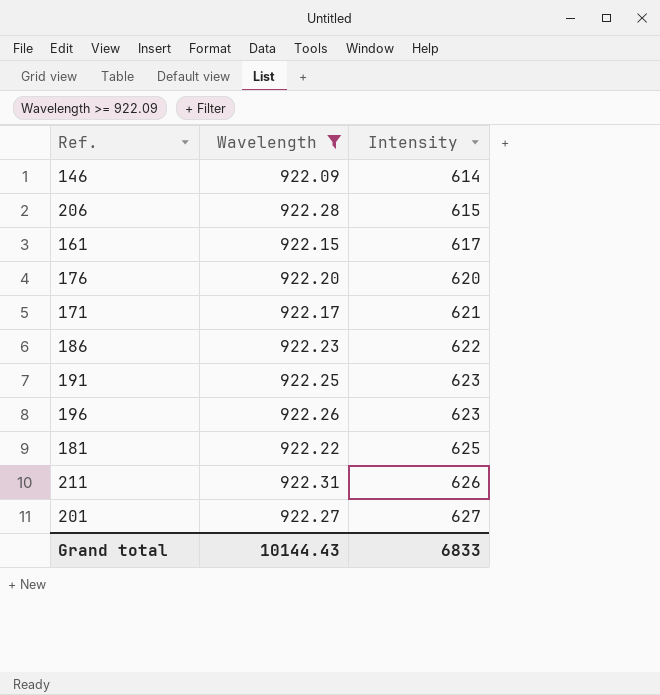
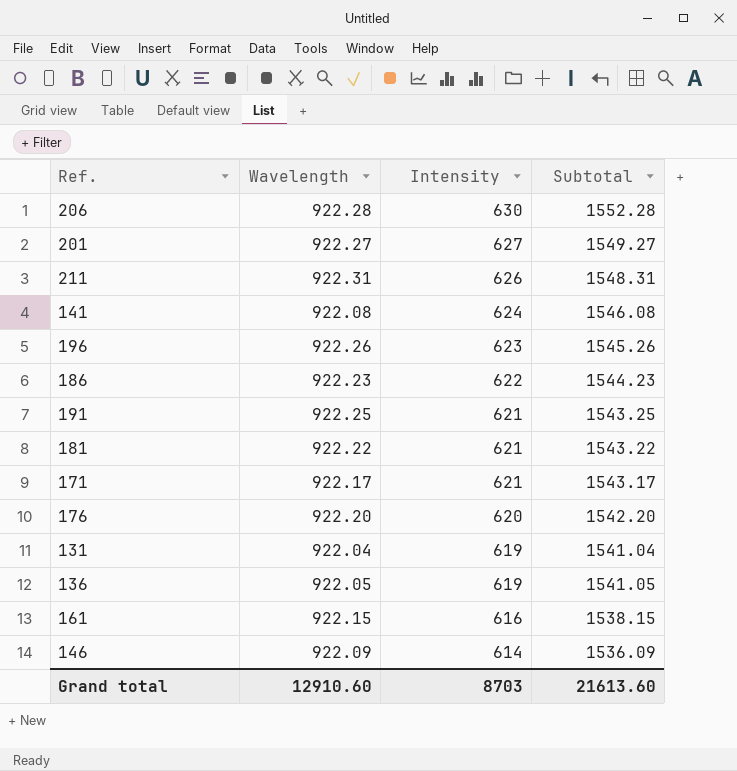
filter: Wavelength >= 922.09 -> none
row order: Intensity ascending -> Intensity descending
column Subtotal | formula: none -> [Wavelength] + [Intensity]
206 | Intensity: 615 -> 630
191 | Intensity: 623 -> 621
181 | Intensity: 625 -> 621
161 | Intensity: 617 -> 616
Grand total | Wavelength: 10144.43 -> 12910.60
Grand total | Intensity: 6833 -> 8703

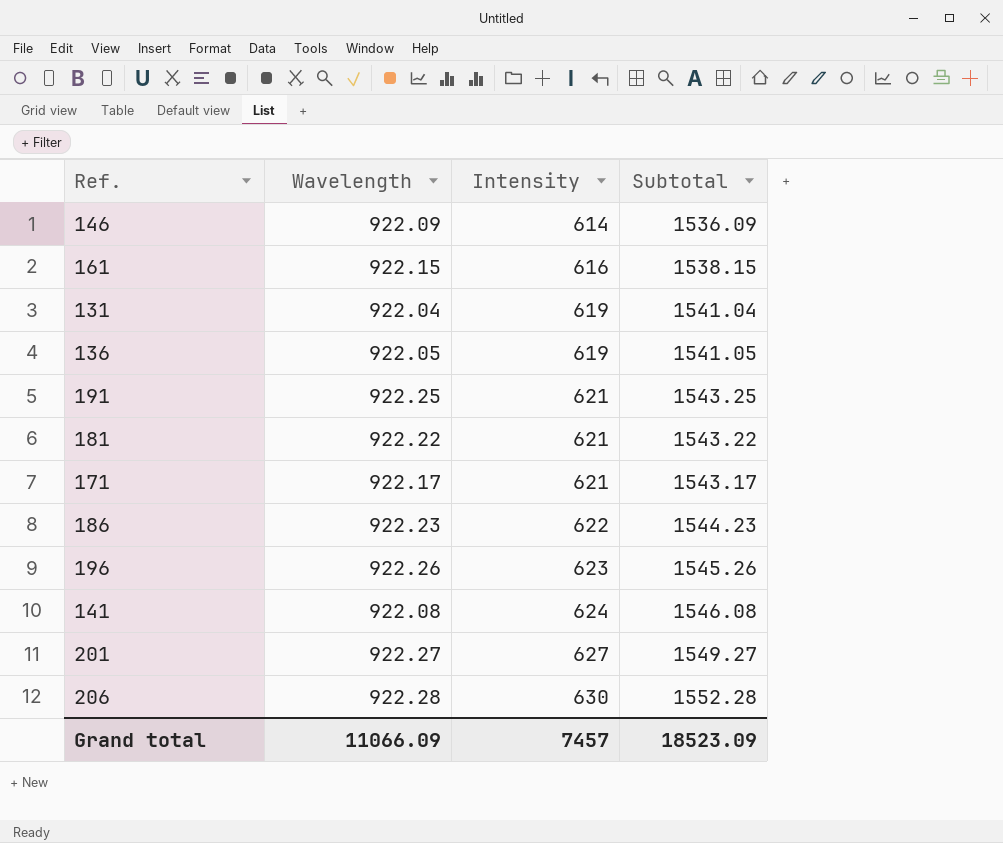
row order: Intensity descending -> Intensity ascending
row 211: 922.31 | 626 | 1548.31 -> none
row 176: 922.20 | 620 | 1542.20 -> none
Grand total | Wavelength: 12910.60 -> 11066.09
Grand total | Intensity: 8703 -> 7457
Grand total | Subtotal: 21613.60 -> 18523.09

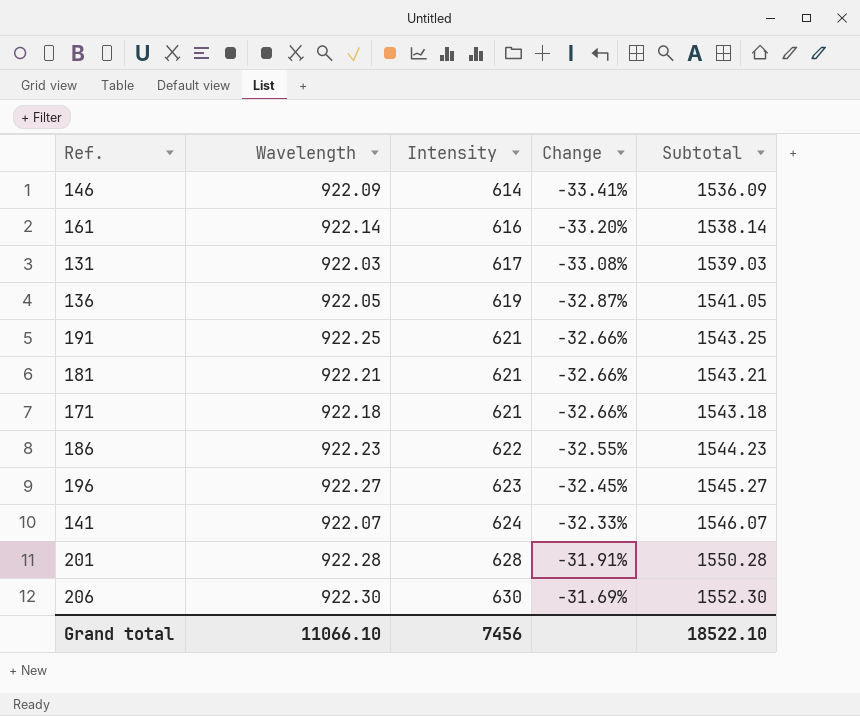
column Change | formula: none -> ([Intensity] - [Wavelength]) / [Wavelength]
161 | Wavelength: 922.15 -> 922.14
161 | Subtotal: 1538.15 -> 1538.14
131 | Wavelength: 922.04 -> 922.03
131 | Intensity: 619 -> 617
131 | Subtotal: 1541.04 -> 1539.03
181 | Wavelength: 922.22 -> 922.21
181 | Subtotal: 1543.22 -> 1543.21
171 | Wavelength: 922.17 -> 922.18
171 | Subtotal: 1543.17 -> 1543.18
196 | Wavelength: 922.26 -> 922.27
196 | Subtotal: 1545.26 -> 1545.27
141 | Wavelength: 922.08 -> 922.07
141 | Subtotal: 1546.08 -> 1546.07
201 | Wavelength: 922.27 -> 922.28
201 | Intensity: 627 -> 628
201 | Subtotal: 1549.27 -> 1550.28
206 | Wavelength: 922.28 -> 922.30
206 | Subtotal: 1552.28 -> 1552.30
Grand total | Wavelength: 11066.09 -> 11066.10
Grand total | Intensity: 7457 -> 7456
Grand total | Subtotal: 18523.09 -> 18522.10

